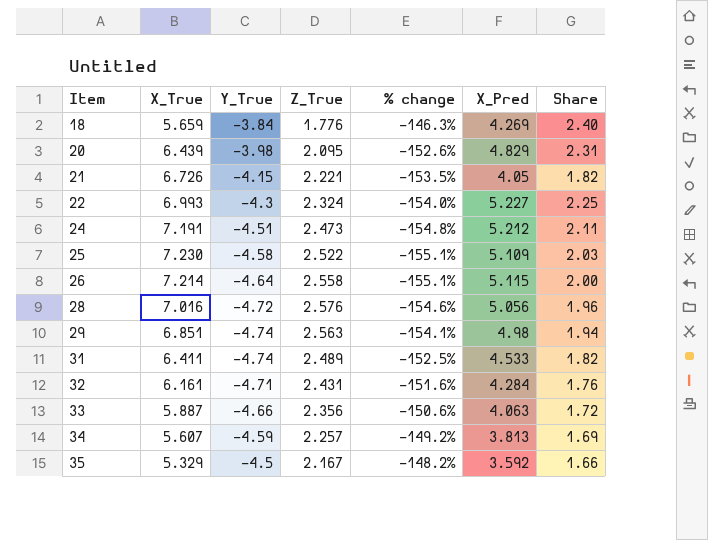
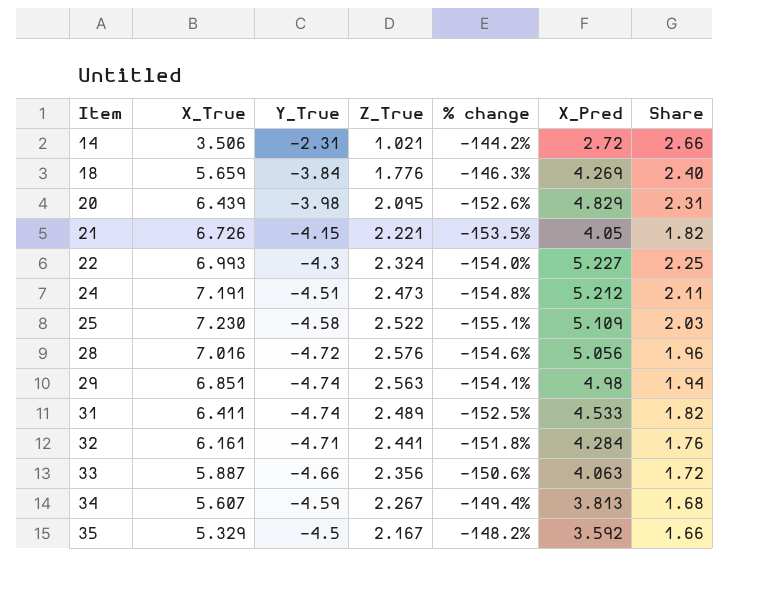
row 26: 7.214 | -4.64 | 2.558 | -155.1% | 5.115 | 2.00 -> none
row 14: none -> 3.506 | -2.31 | 1.021 | -144.2% | 2.72 | 2.66
32 | Z_True: 2.431 -> 2.441
32 | % change: -151.6% -> -151.8%
34 | Z_True: 2.257 -> 2.267
34 | % change: -149.2% -> -149.4%
34 | Share: 1.69 -> 1.68

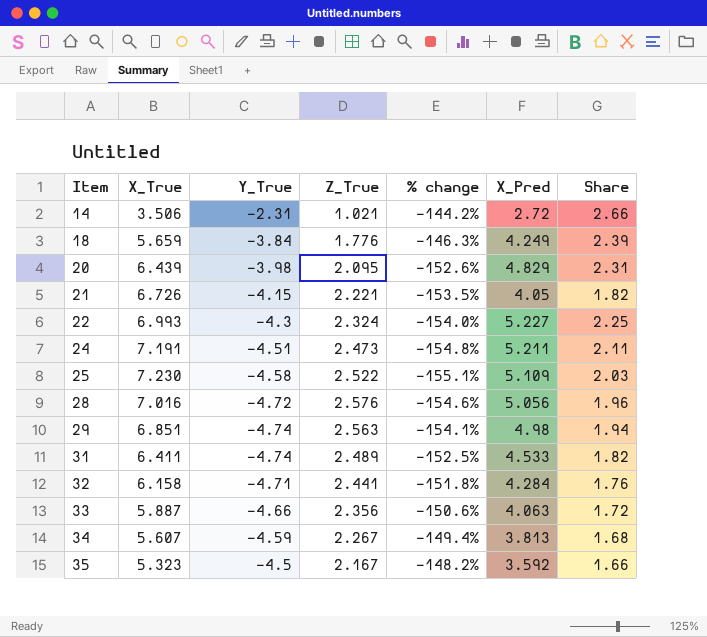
18 | X_Pred: 4.269 -> 4.249
18 | Share: 2.40 -> 2.39
24 | X_Pred: 5.212 -> 5.211
32 | X_True: 6.161 -> 6.158
35 | X_True: 5.329 -> 5.323

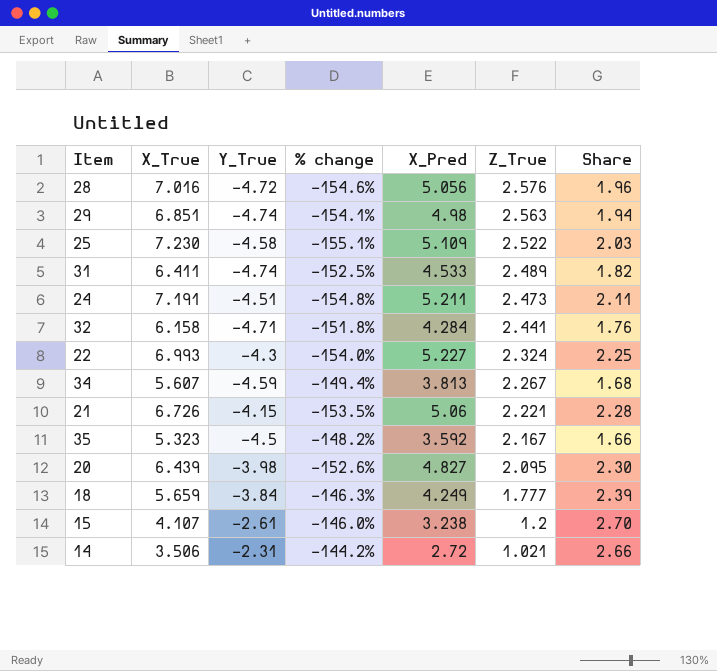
row order: Item ascending -> Z_True descending
column Z_True | position: 4 -> 6
row 33: 5.887 | -4.66 | 2.356 | -150.6% | 4.063 | 1.72 -> none
21 | X_Pred: 4.05 -> 5.06
21 | Share: 1.82 -> 2.28
20 | X_Pred: 4.829 -> 4.827
20 | Share: 2.31 -> 2.30
18 | Z_True: 1.776 -> 1.777
row 15: none -> 4.107 | -2.61 | -146.0% | 3.238 | 1.2 | 2.70

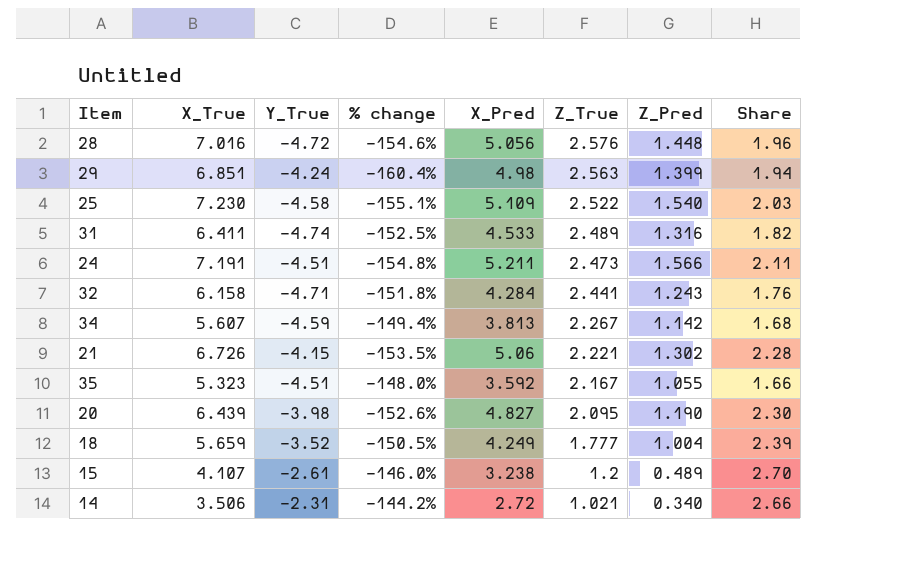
column Z_Pred | position: none -> 7
row 22: 6.993 | -4.3 | -154.0% | 5.227 | 2.324 | 2.25 -> none
29 | Y_True: -4.74 -> -4.24
29 | % change: -154.1% -> -160.4%
35 | Y_True: -4.5 -> -4.51
35 | % change: -148.2% -> -148.0%
18 | Y_True: -3.84 -> -3.52
18 | % change: -146.3% -> -150.5%

